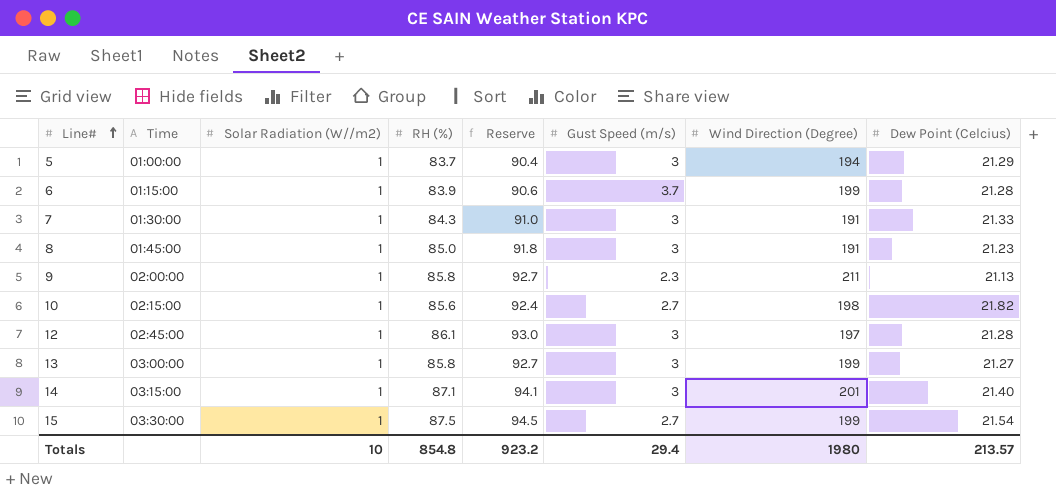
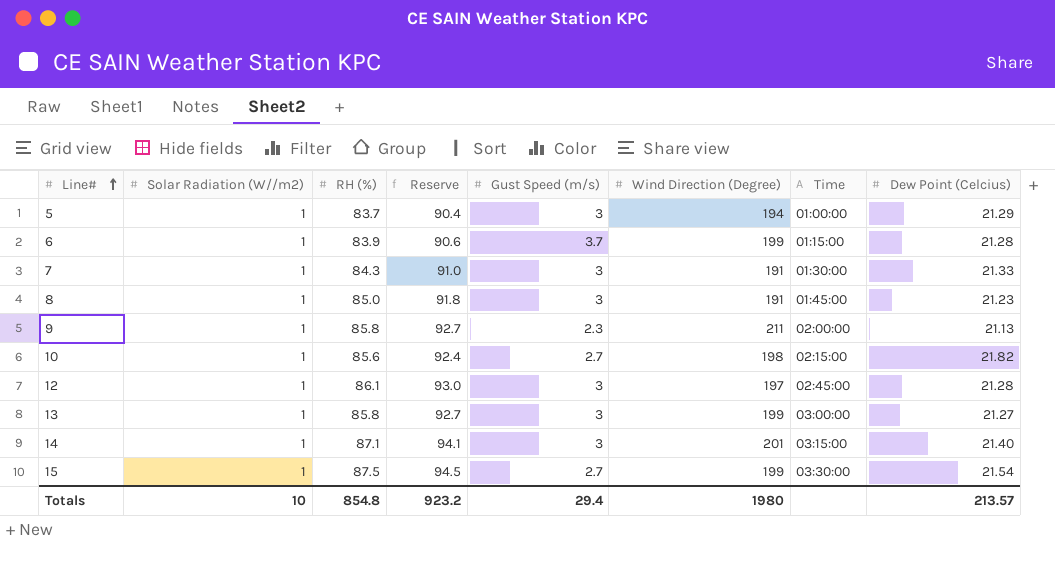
column Time | position: 2 -> 7

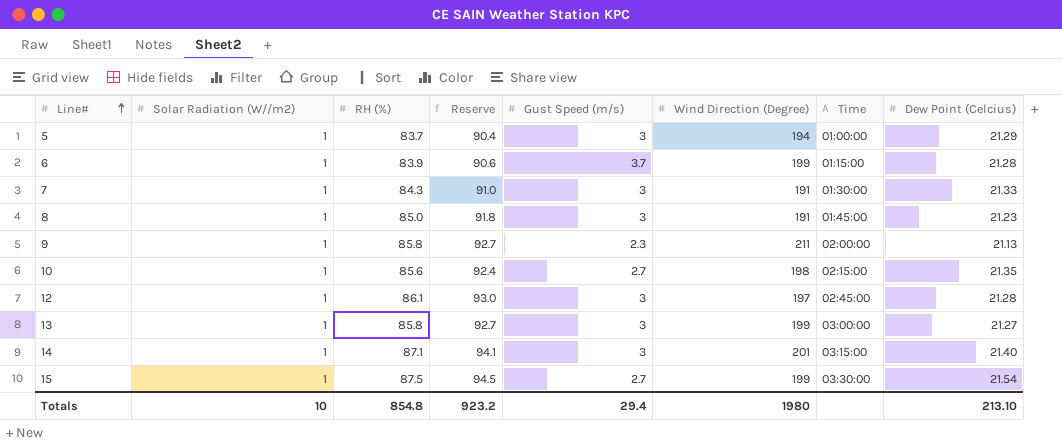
10 | Dew Point (Celcius): 21.82 -> 21.35
Totals | Dew Point (Celcius): 213.57 -> 213.10

